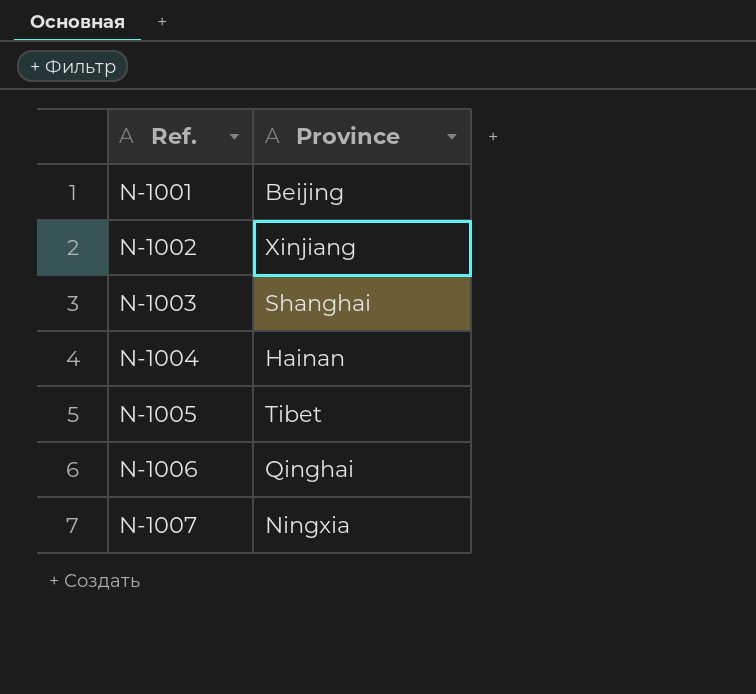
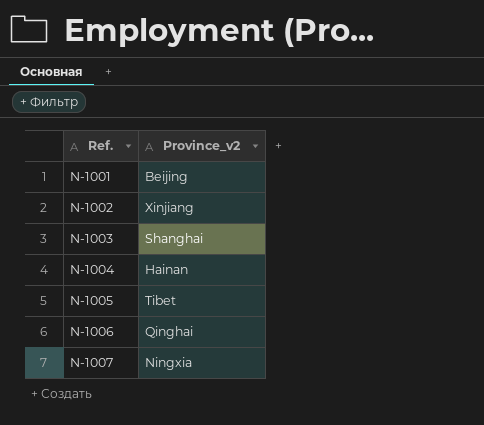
column name: Province -> Province_v2

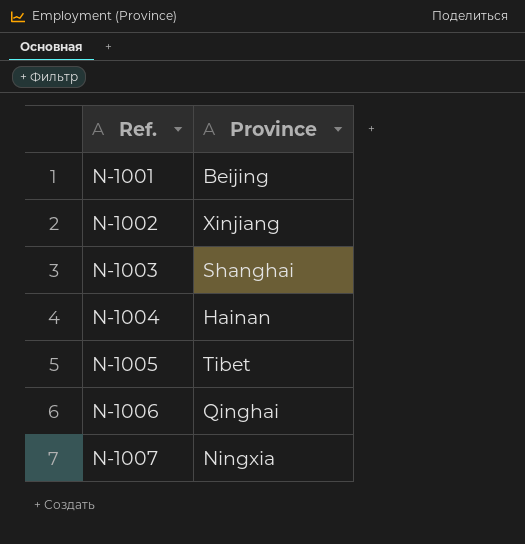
column name: Province_v2 -> Province

